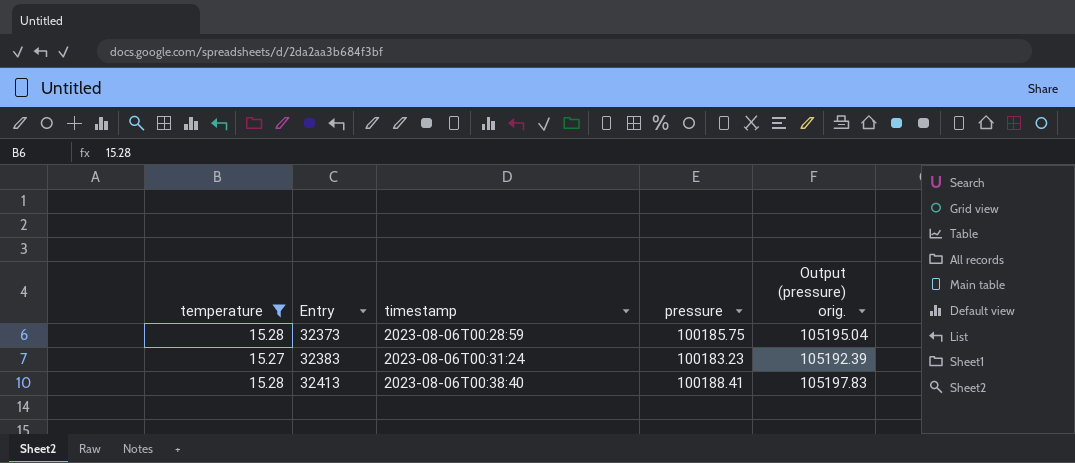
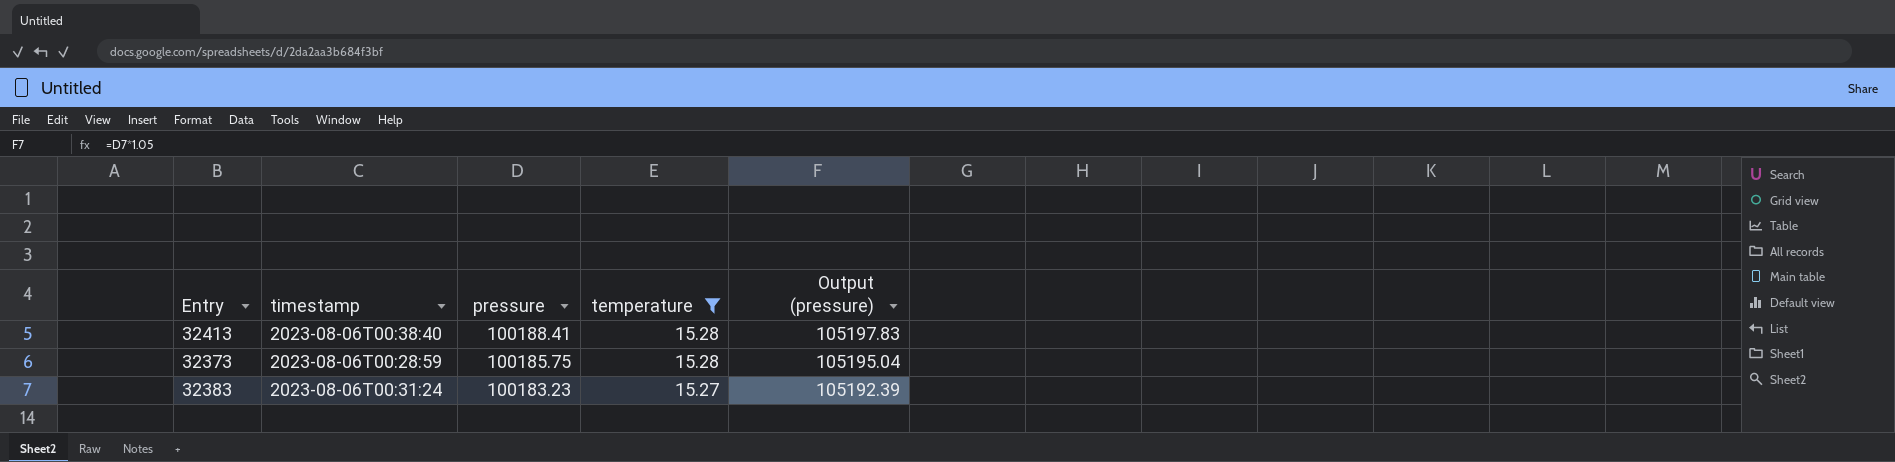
row order: Entry ascending -> pressure descending
column temperature | position: 1 -> 4
column name: Output (pressure) orig. -> Output (pressure)

